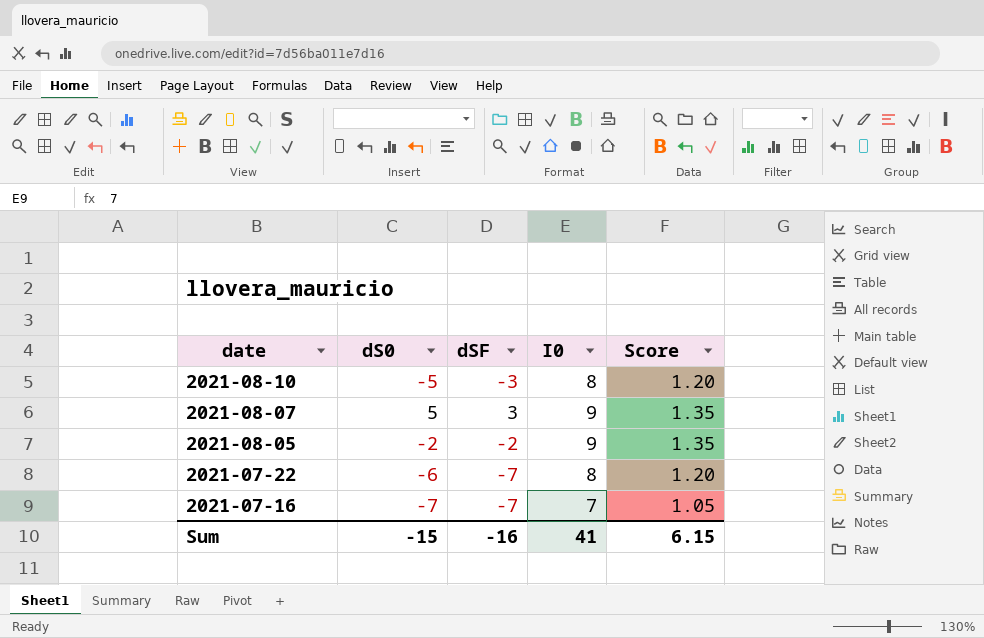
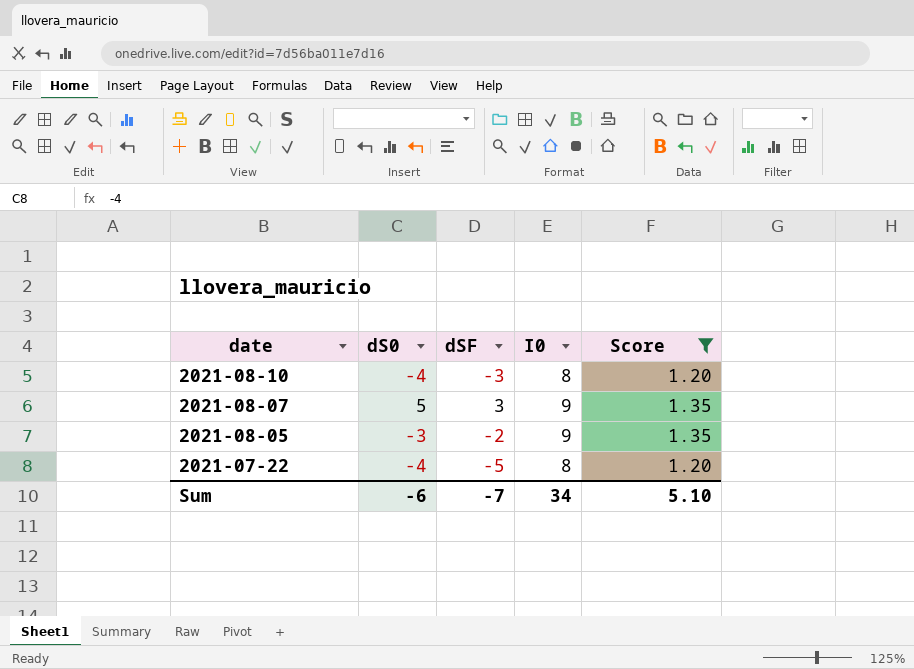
filter: none -> Score != 1.05
2021-08-10 | dS0: -5 -> -4
2021-08-05 | dS0: -2 -> -3
2021-07-22 | dS0: -6 -> -4
2021-07-22 | dSF: -7 -> -5
Sum | dS0: -15 -> -6
Sum | dSF: -16 -> -7
Sum | I0: 41 -> 34
Sum | Score: 6.15 -> 5.10

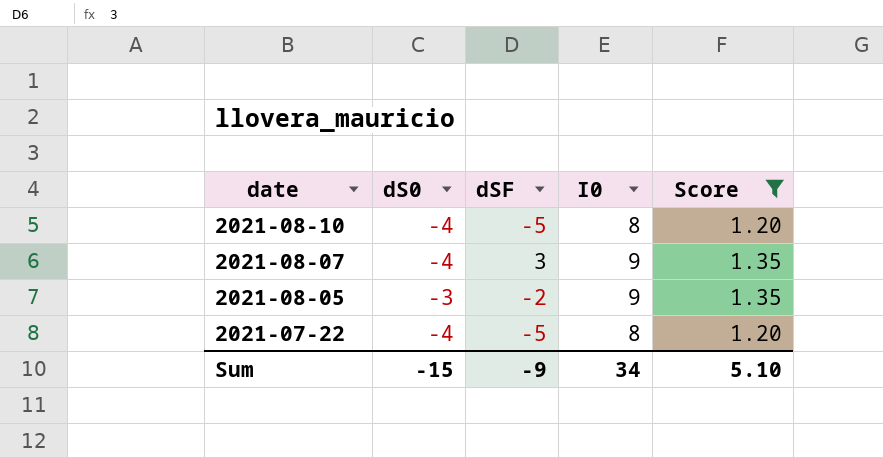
2021-08-10 | dSF: -3 -> -5
2021-08-07 | dS0: 5 -> -4
Sum | dS0: -6 -> -15
Sum | dSF: -7 -> -9

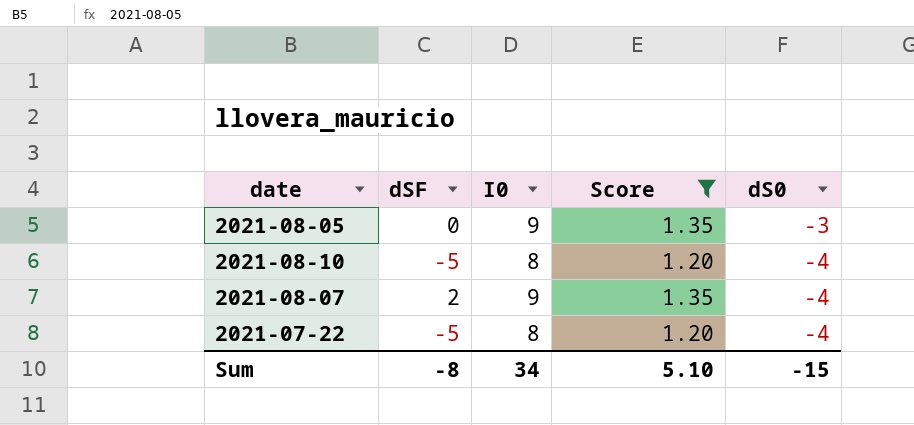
row order: date descending -> dS0 descending
column dS0 | position: 2 -> 5
2021-08-05 | dSF: -2 -> 0
2021-08-07 | dSF: 3 -> 2
Sum | dSF: -9 -> -8

